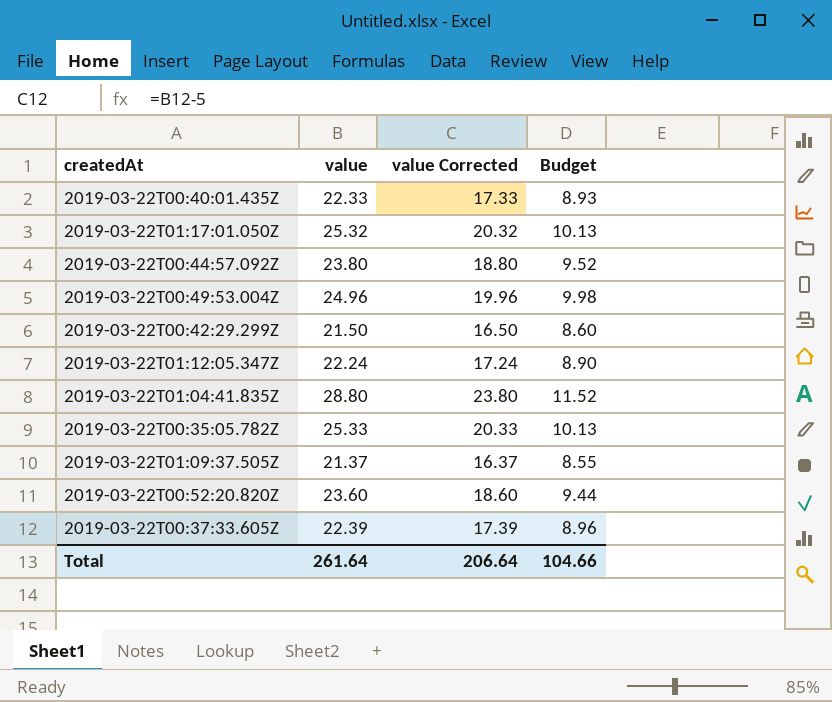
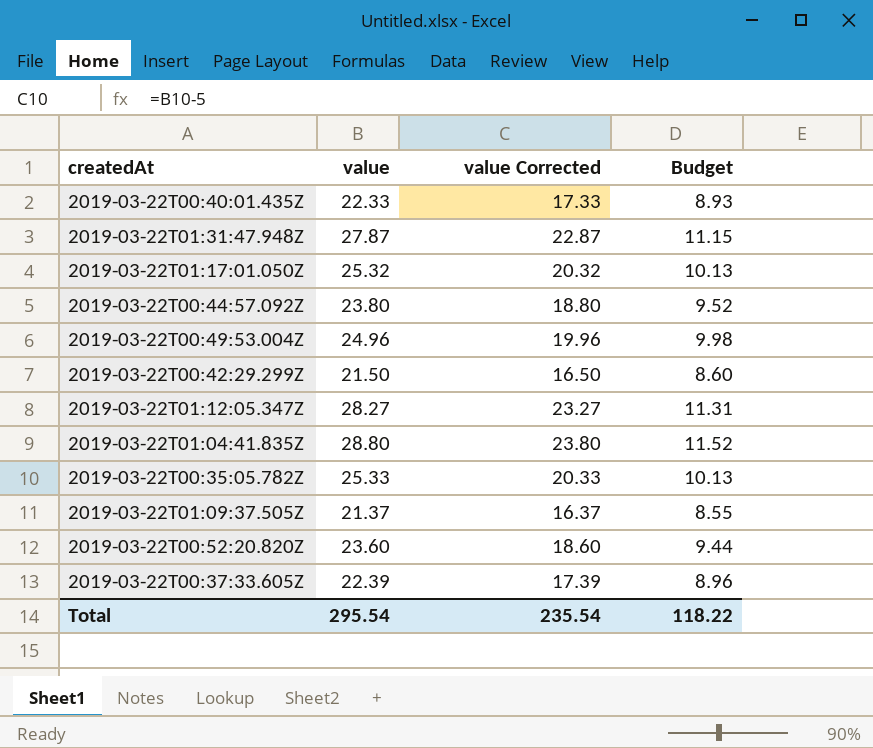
row 2019-03-22T01:31:47.948Z: none -> 27.87 | 22.87 | 11.15
2019-03-22T01:12:05.347Z | value: 22.24 -> 28.27
2019-03-22T01:12:05.347Z | value Corrected: 17.24 -> 23.27
2019-03-22T01:12:05.347Z | Budget: 8.90 -> 11.31
Total | value: 261.64 -> 295.54
Total | value Corrected: 206.64 -> 235.54
Total | Budget: 104.66 -> 118.22

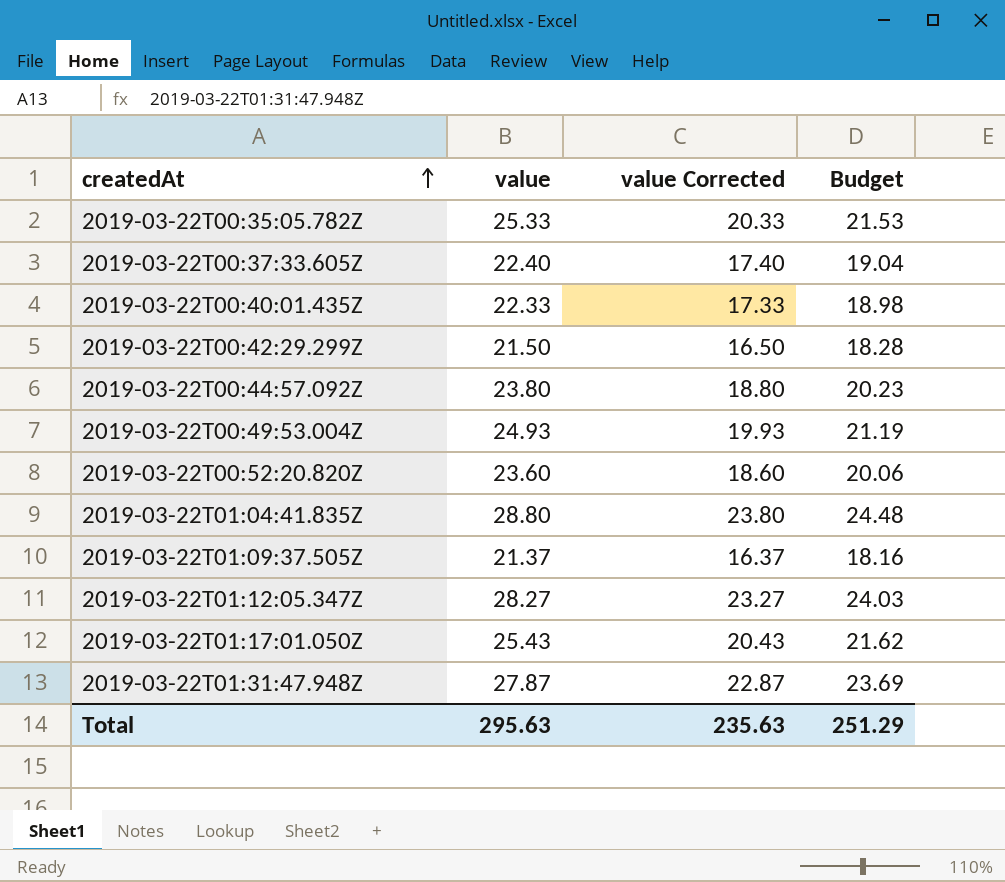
row order: none -> createdAt ascending
column Budget | formula: [value] * 0.4 -> [value] * 0.85
2019-03-22T00:37:33.605Z | value: 22.39 -> 22.40
2019-03-22T00:37:33.605Z | value Corrected: 17.39 -> 17.40
2019-03-22T00:49:53.004Z | value: 24.96 -> 24.93
2019-03-22T00:49:53.004Z | value Corrected: 19.96 -> 19.93
2019-03-22T01:17:01.050Z | value: 25.32 -> 25.43
2019-03-22T01:17:01.050Z | value Corrected: 20.32 -> 20.43
Total | value: 295.54 -> 295.63
Total | value Corrected: 235.54 -> 235.63
Total | Budget: 118.22 -> 251.29

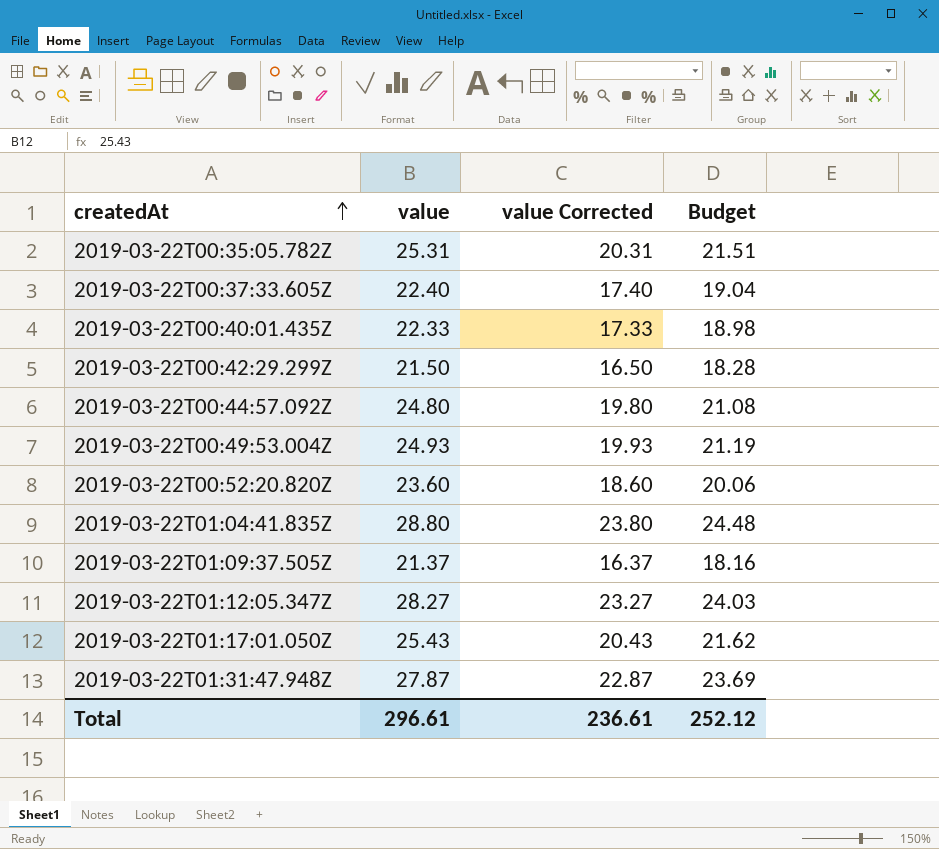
2019-03-22T00:35:05.782Z | value: 25.33 -> 25.31
2019-03-22T00:35:05.782Z | value Corrected: 20.33 -> 20.31
2019-03-22T00:35:05.782Z | Budget: 21.53 -> 21.51
2019-03-22T00:44:57.092Z | value: 23.80 -> 24.80
2019-03-22T00:44:57.092Z | value Corrected: 18.80 -> 19.80
2019-03-22T00:44:57.092Z | Budget: 20.23 -> 21.08
Total | value: 295.63 -> 296.61
Total | value Corrected: 235.63 -> 236.61
Total | Budget: 251.29 -> 252.12

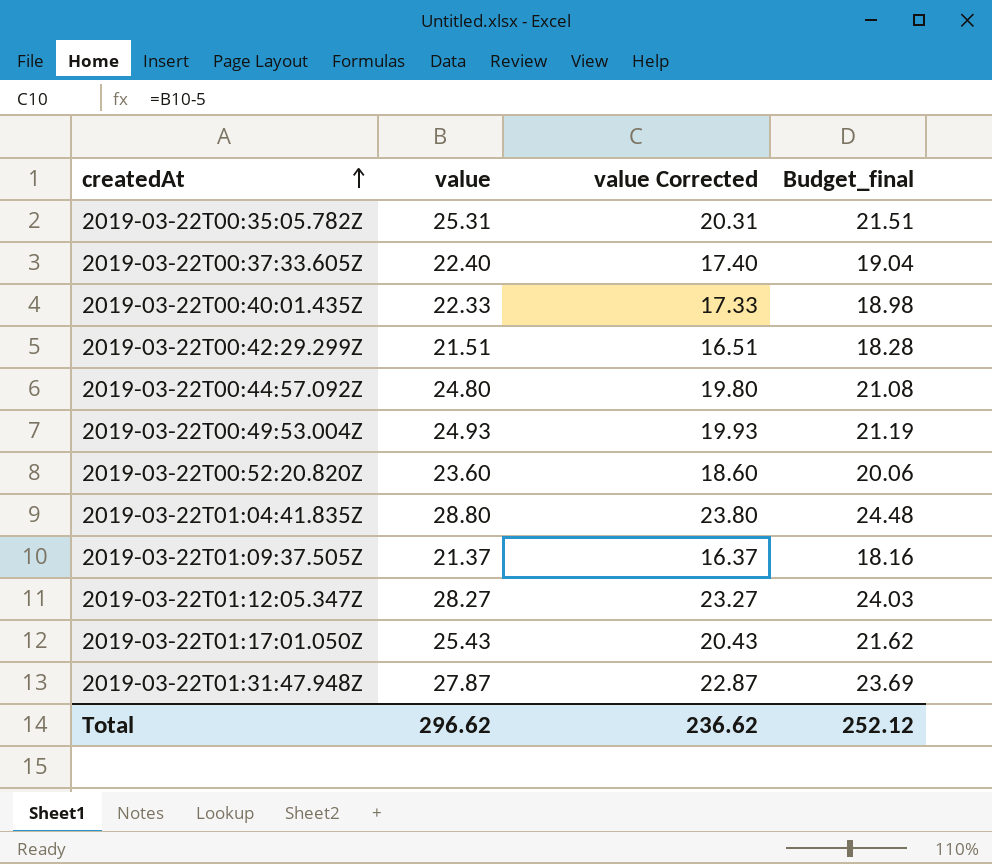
column name: Budget -> Budget_final
2019-03-22T00:42:29.299Z | value: 21.50 -> 21.51
2019-03-22T00:42:29.299Z | value Corrected: 16.50 -> 16.51
Total | value: 296.61 -> 296.62
Total | value Corrected: 236.61 -> 236.62

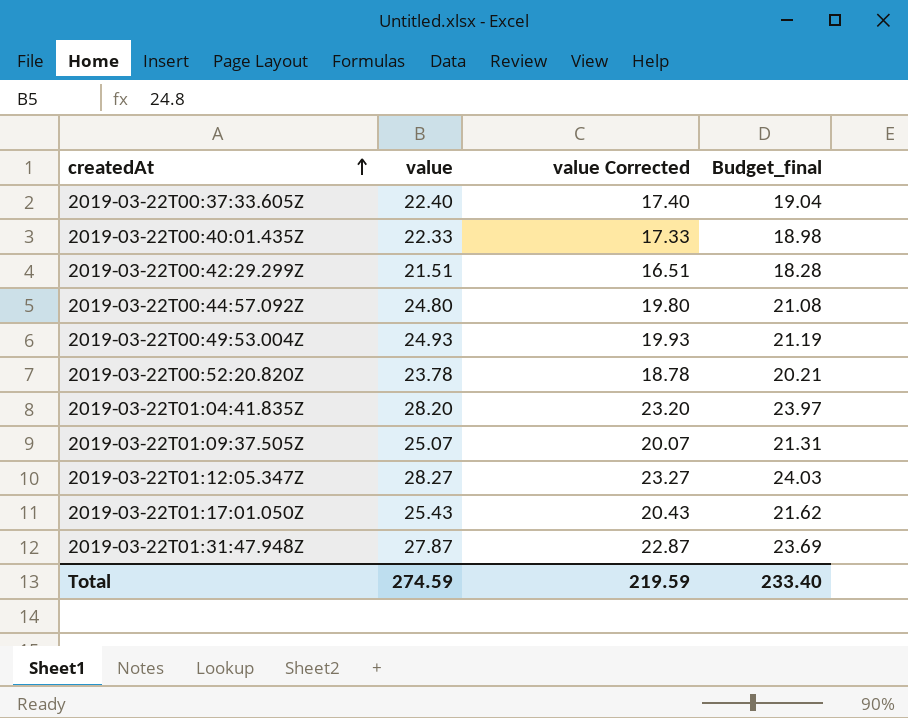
row 2019-03-22T00:35:05.782Z: 25.31 | 20.31 | 21.51 -> none
2019-03-22T00:52:20.820Z | value: 23.60 -> 23.78
2019-03-22T00:52:20.820Z | value Corrected: 18.60 -> 18.78
2019-03-22T00:52:20.820Z | Budget_final: 20.06 -> 20.21
2019-03-22T01:04:41.835Z | value: 28.80 -> 28.20
2019-03-22T01:04:41.835Z | value Corrected: 23.80 -> 23.20
2019-03-22T01:04:41.835Z | Budget_final: 24.48 -> 23.97
2019-03-22T01:09:37.505Z | value: 21.37 -> 25.07
2019-03-22T01:09:37.505Z | value Corrected: 16.37 -> 20.07
2019-03-22T01:09:37.505Z | Budget_final: 18.16 -> 21.31
Total | value: 296.62 -> 274.59
Total | value Corrected: 236.62 -> 219.59
Total | Budget_final: 252.12 -> 233.40

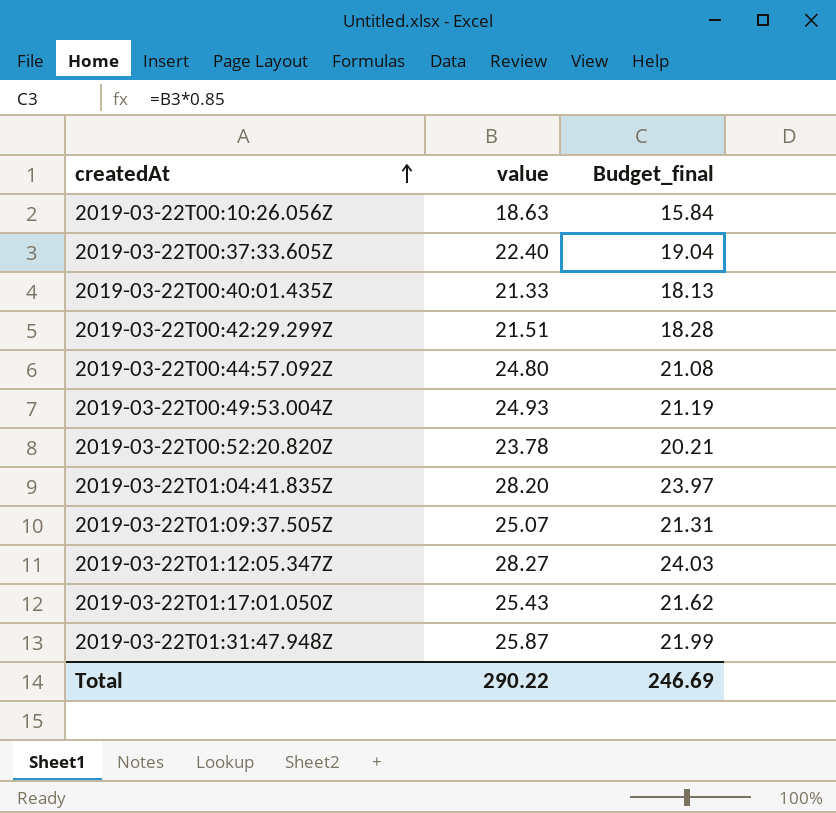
column value Corrected | formula: [value] - 5 -> none
row 2019-03-22T00:10:26.056Z: none -> 18.63 | 15.84
2019-03-22T00:40:01.435Z | value: 22.33 -> 21.33
2019-03-22T00:40:01.435Z | Budget_final: 18.98 -> 18.13
2019-03-22T01:31:47.948Z | value: 27.87 -> 25.87
2019-03-22T01:31:47.948Z | Budget_final: 23.69 -> 21.99
Total | value: 274.59 -> 290.22
Total | Budget_final: 233.40 -> 246.69

